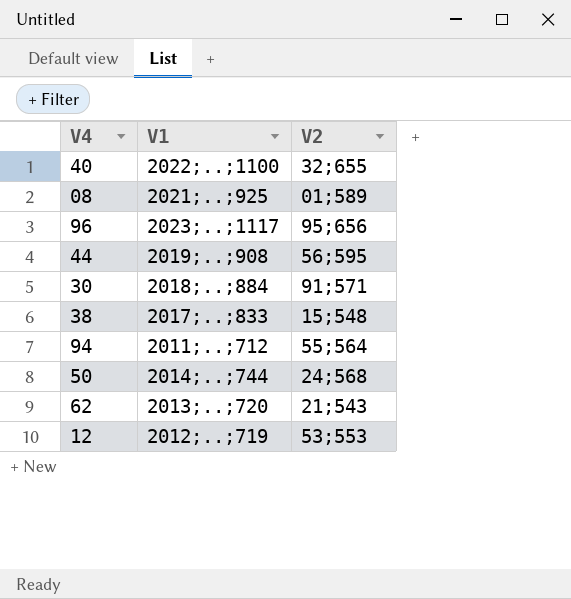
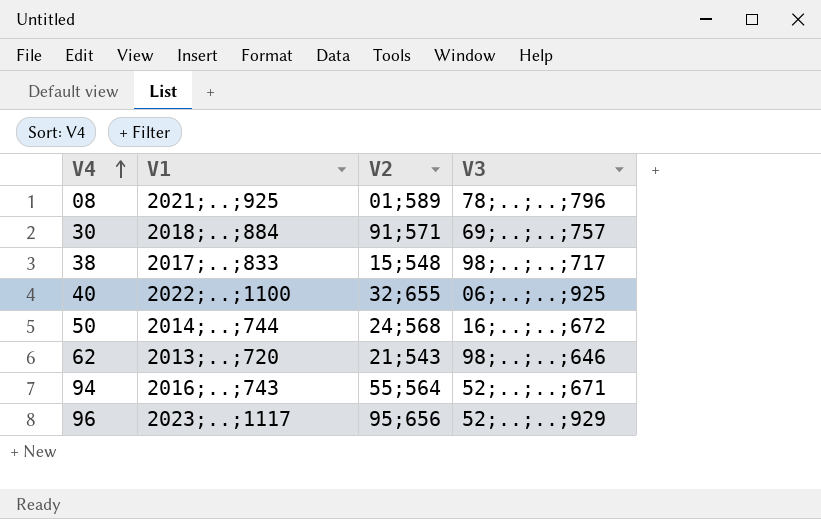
row order: none -> V4 ascending
column V3 | position: none -> 4
row 44: 2019;..;908 | 56;595 -> none
row 12: 2012;..;719 | 53;553 -> none
94 | V1: 2011;..;712 -> 2016;..;743

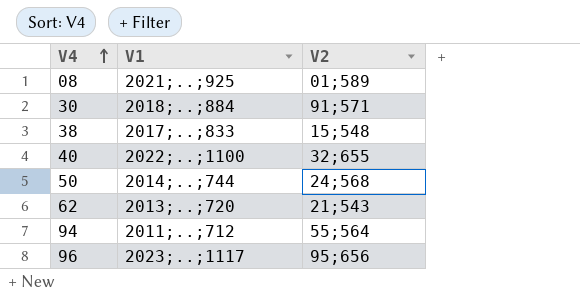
column V3 | position: 4 -> none
94 | V1: 2016;..;743 -> 2011;..;712

